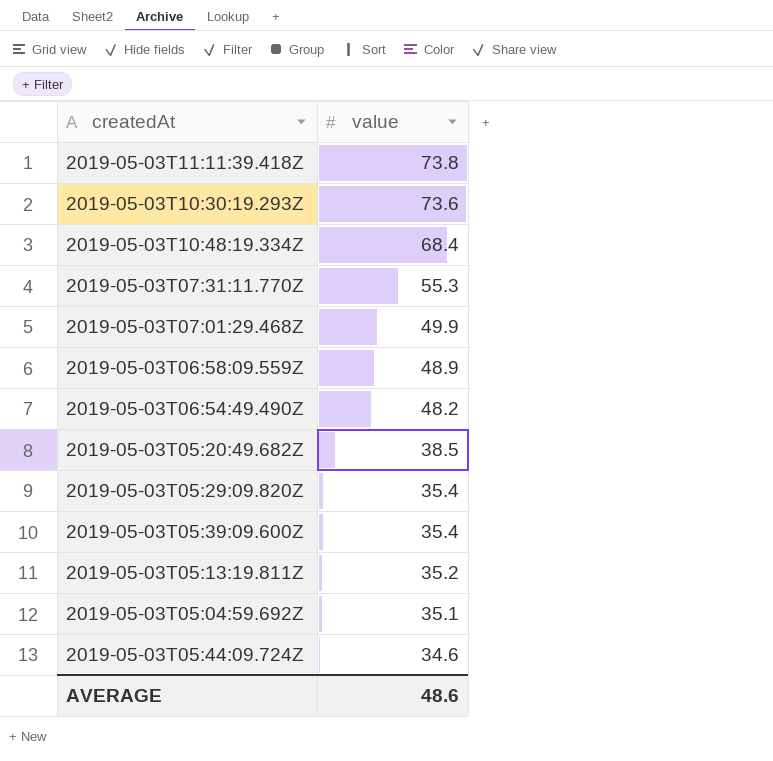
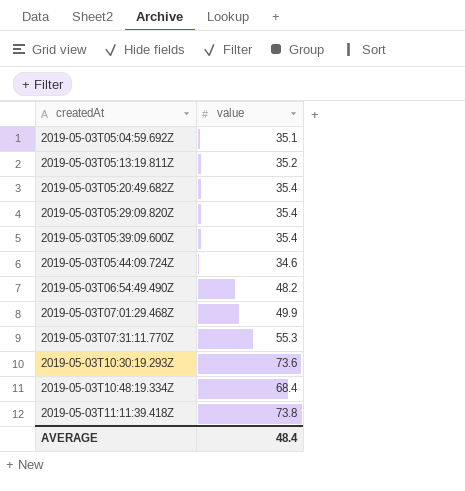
row order: value descending -> createdAt ascending
row 2019-05-03T06:58:09.559Z: 48.9 -> none
2019-05-03T05:20:49.682Z | value: 38.5 -> 35.4
AVERAGE | value: 48.6 -> 48.4

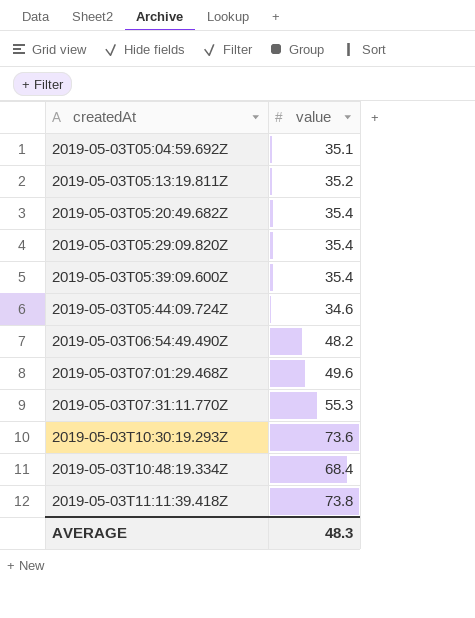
2019-05-03T07:01:29.468Z | value: 49.9 -> 49.6
AVERAGE | value: 48.4 -> 48.3

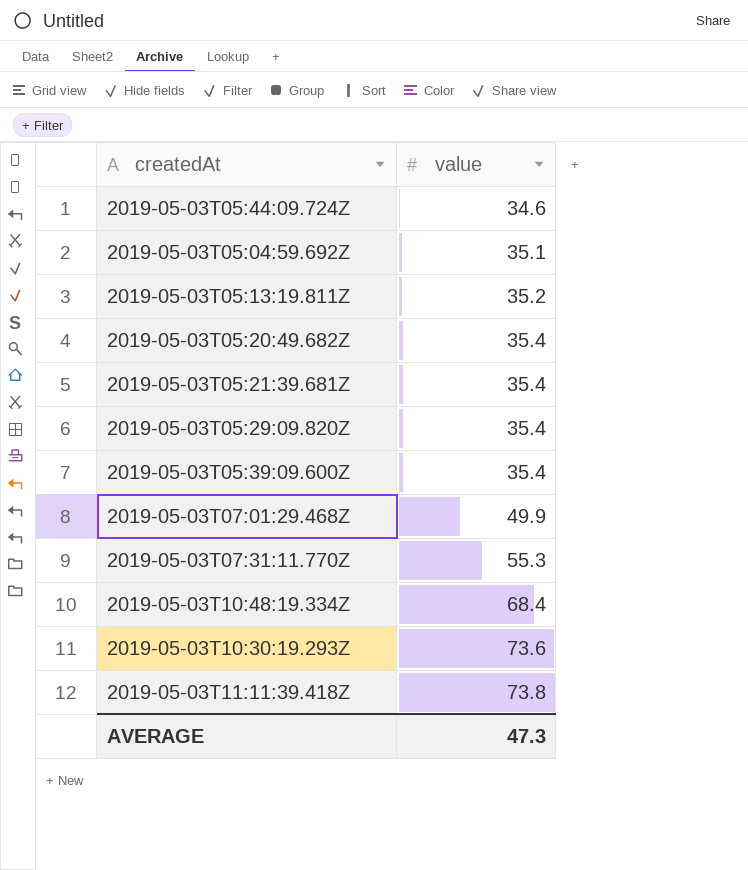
row order: createdAt ascending -> value ascending
row 2019-05-03T06:54:49.490Z: 48.2 -> none
row 2019-05-03T05:21:39.681Z: none -> 35.4
2019-05-03T07:01:29.468Z | value: 49.6 -> 49.9
AVERAGE | value: 48.3 -> 47.3

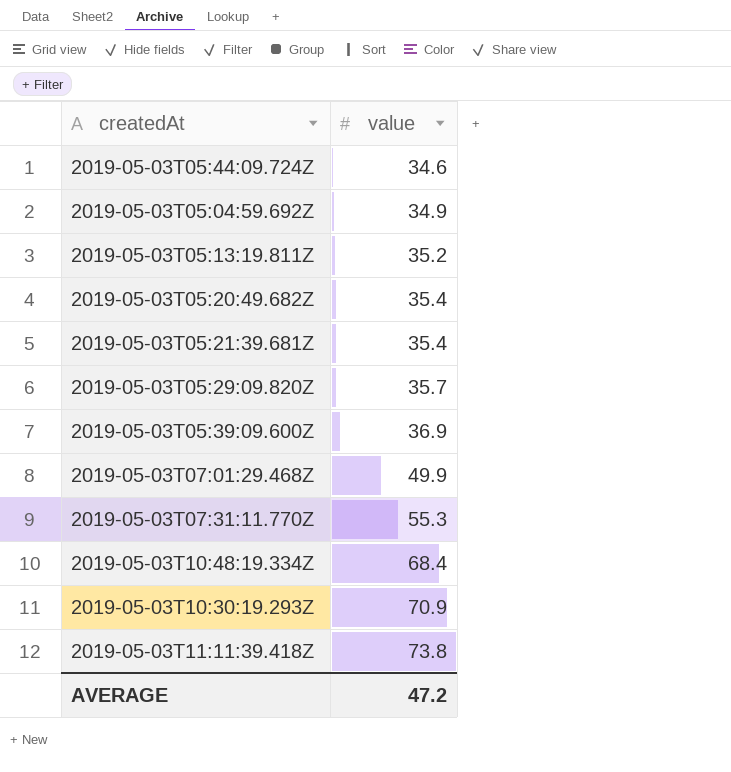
2019-05-03T05:04:59.692Z | value: 35.1 -> 34.9
2019-05-03T05:29:09.820Z | value: 35.4 -> 35.7
2019-05-03T05:39:09.600Z | value: 35.4 -> 36.9
2019-05-03T10:30:19.293Z | value: 73.6 -> 70.9
AVERAGE | value: 47.3 -> 47.2

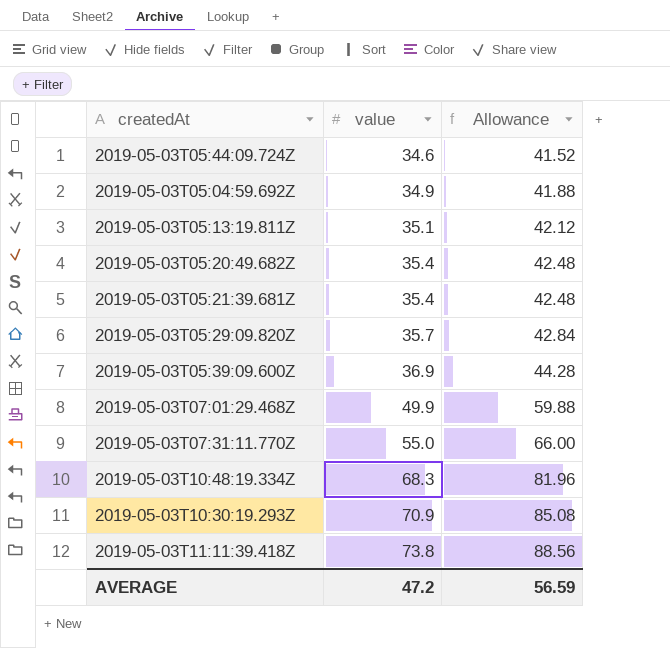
column Allowance | formula: none -> [value] * 1.2
2019-05-03T05:13:19.811Z | value: 35.2 -> 35.1
2019-05-03T07:31:11.770Z | value: 55.3 -> 55.0
2019-05-03T10:48:19.334Z | value: 68.4 -> 68.3

